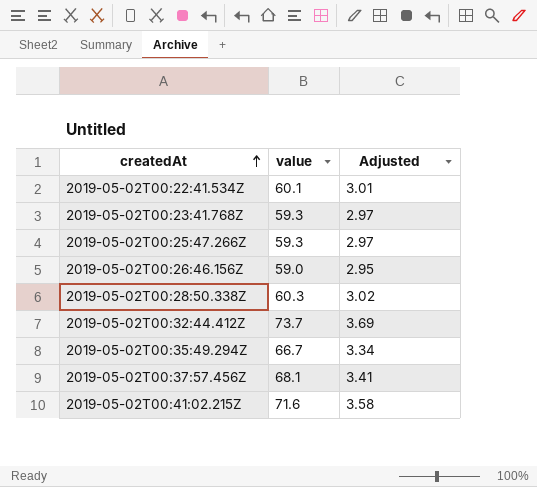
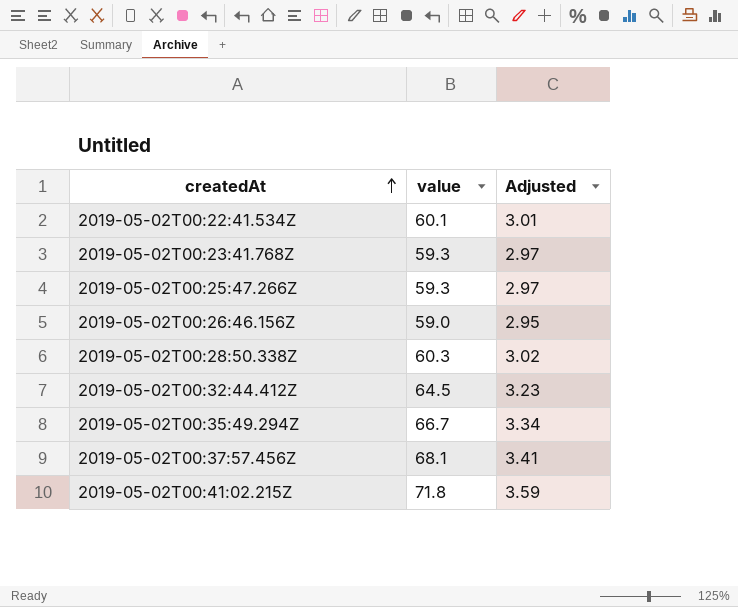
2019-05-02T00:32:44.412Z | value: 73.7 -> 64.5
2019-05-02T00:32:44.412Z | Adjusted: 3.69 -> 3.23
2019-05-02T00:41:02.215Z | value: 71.6 -> 71.8
2019-05-02T00:41:02.215Z | Adjusted: 3.58 -> 3.59

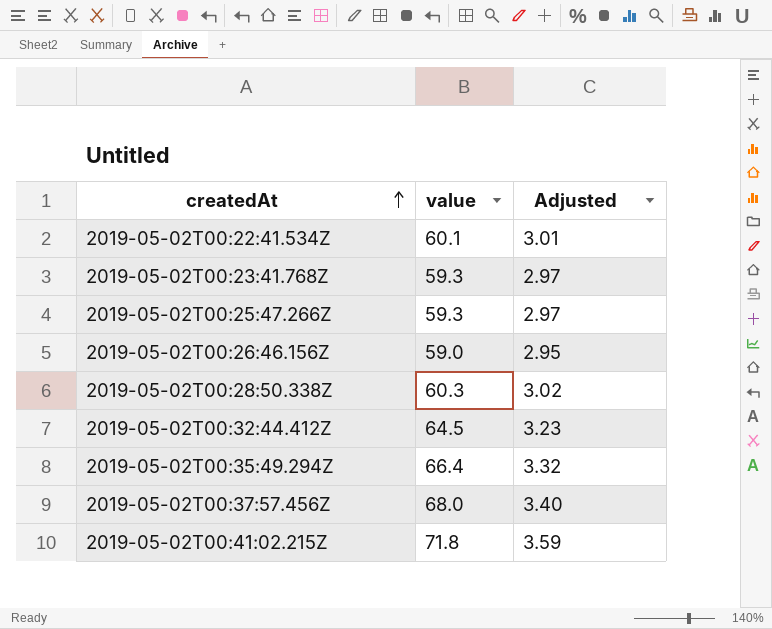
2019-05-02T00:35:49.294Z | value: 66.7 -> 66.4
2019-05-02T00:35:49.294Z | Adjusted: 3.34 -> 3.32
2019-05-02T00:37:57.456Z | value: 68.1 -> 68.0
2019-05-02T00:37:57.456Z | Adjusted: 3.41 -> 3.40

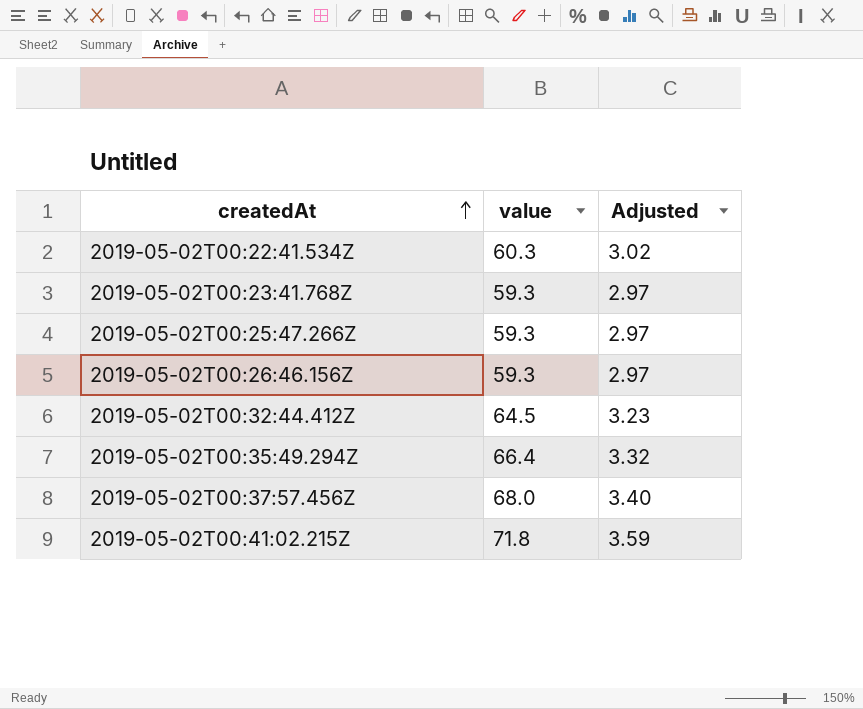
row 2019-05-02T00:28:50.338Z: 60.3 | 3.02 -> none
2019-05-02T00:22:41.534Z | value: 60.1 -> 60.3
2019-05-02T00:22:41.534Z | Adjusted: 3.01 -> 3.02
2019-05-02T00:26:46.156Z | value: 59.0 -> 59.3
2019-05-02T00:26:46.156Z | Adjusted: 2.95 -> 2.97

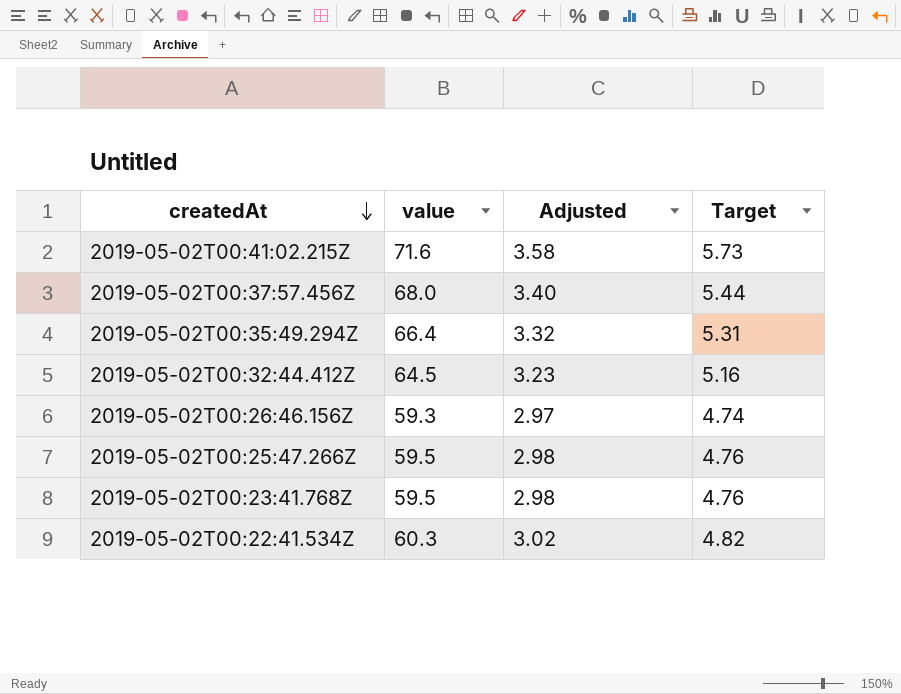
row order: createdAt ascending -> createdAt descending
column Target | formula: none -> [value] * 0.08
2019-05-02T00:41:02.215Z | value: 71.8 -> 71.6
2019-05-02T00:41:02.215Z | Adjusted: 3.59 -> 3.58
2019-05-02T00:25:47.266Z | value: 59.3 -> 59.5
2019-05-02T00:25:47.266Z | Adjusted: 2.97 -> 2.98
2019-05-02T00:23:41.768Z | value: 59.3 -> 59.5
2019-05-02T00:23:41.768Z | Adjusted: 2.97 -> 2.98

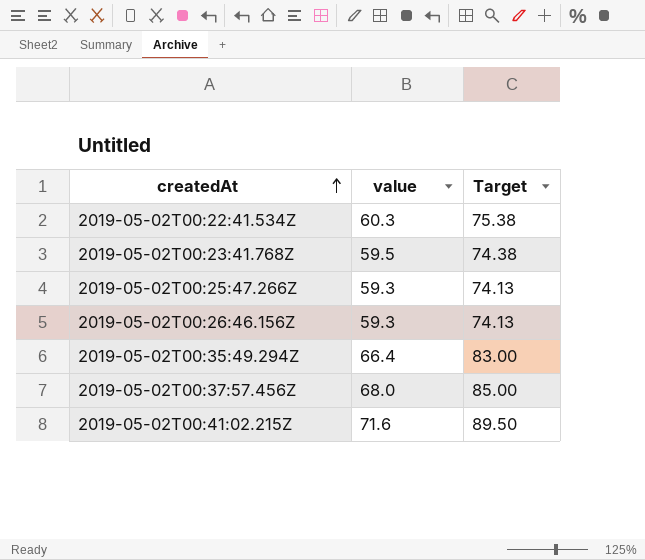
row order: createdAt descending -> createdAt ascending
column Adjusted | formula: [value] * 0.05 -> none
column Target | formula: [value] * 0.08 -> [value] * 1.25
row 2019-05-02T00:32:44.412Z: 64.5 | 3.23 | 5.16 -> none
2019-05-02T00:25:47.266Z | value: 59.5 -> 59.3

